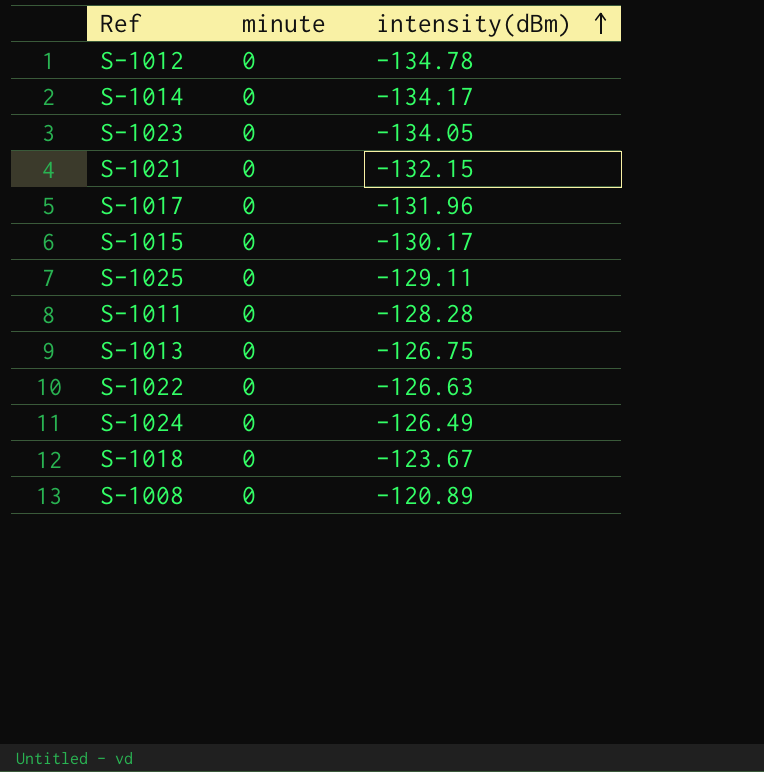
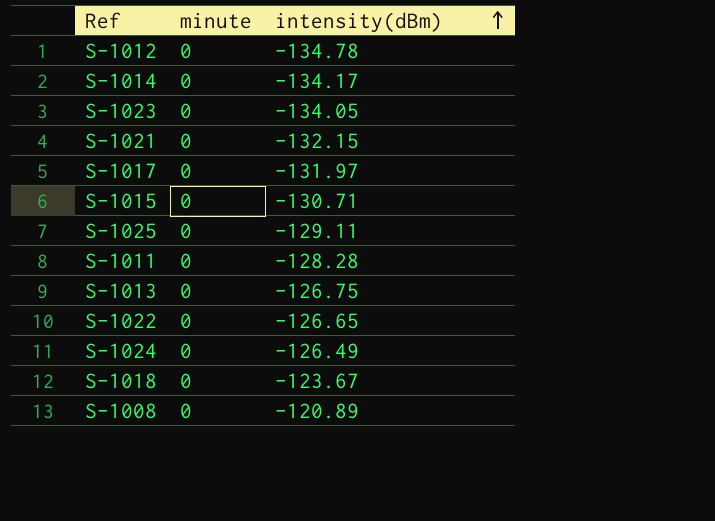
S-1017 | intensity(dBm): -131.96 -> -131.97
S-1015 | intensity(dBm): -130.17 -> -130.71
S-1022 | intensity(dBm): -126.63 -> -126.65

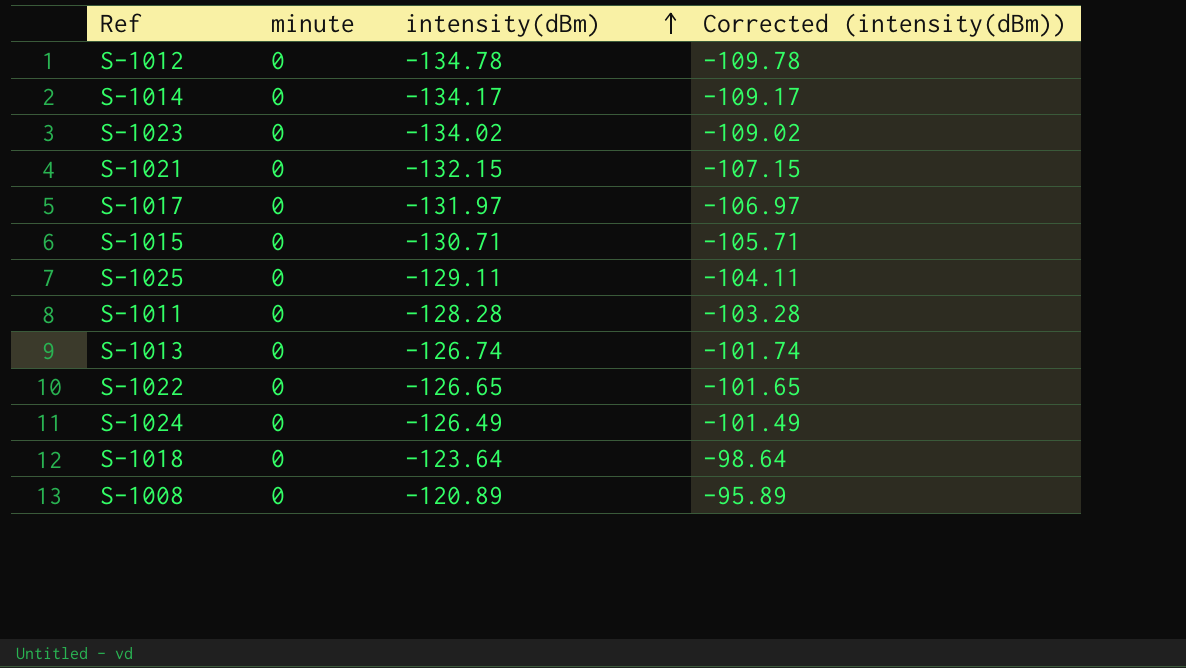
column Corrected (intensity(dBm)) | formula: none -> [intensity(dBm)] + 25
S-1023 | intensity(dBm): -134.05 -> -134.02
S-1013 | intensity(dBm): -126.75 -> -126.74
S-1018 | intensity(dBm): -123.67 -> -123.64

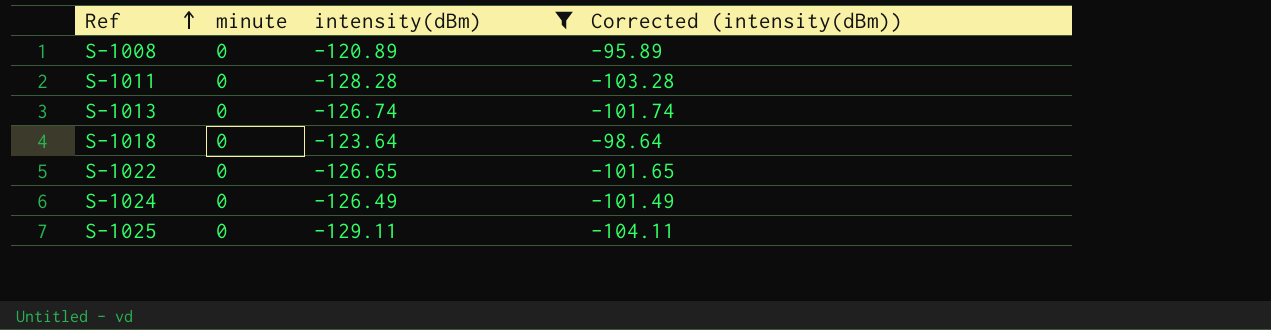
filter: none -> intensity(dBm) >= -129.11
row order: intensity(dBm) ascending -> Ref ascending

